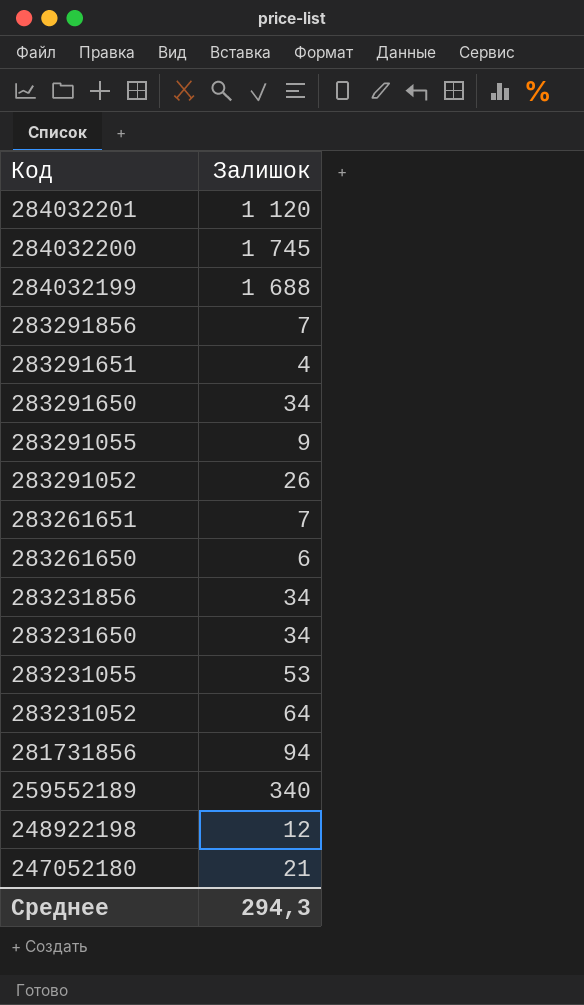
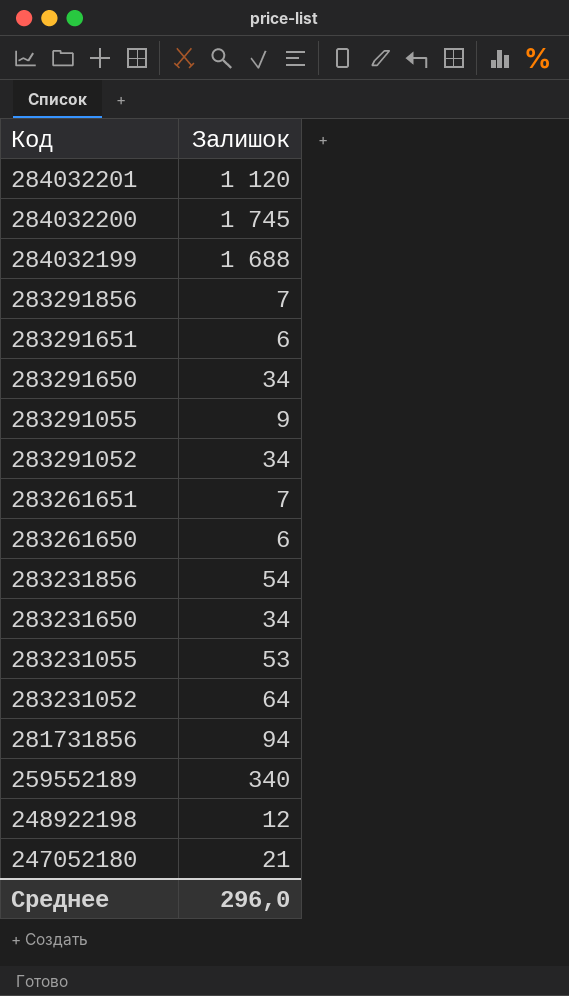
283291651 | Залишок: 4 -> 6
283291052 | Залишок: 26 -> 34
283231856 | Залишок: 34 -> 54
Среднее | Залишок: 294,3 -> 296,0

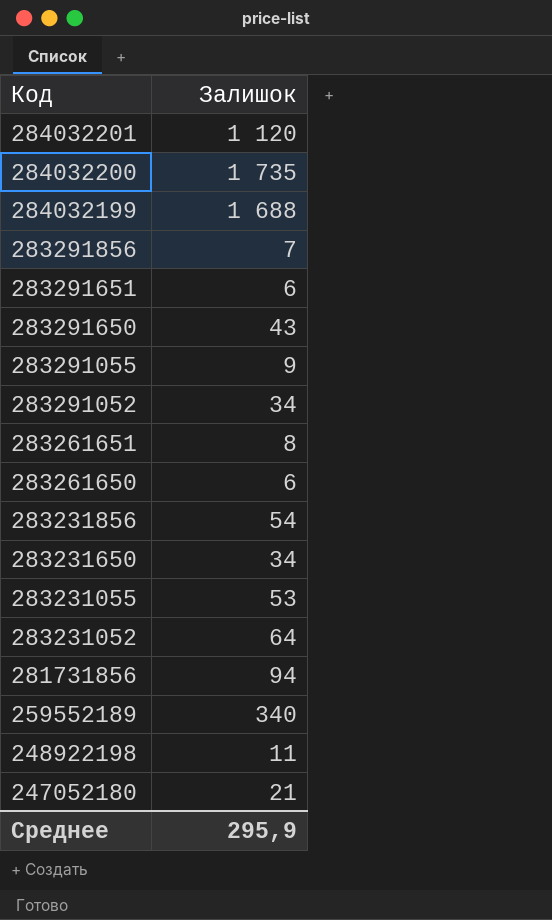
284032200 | Залишок: 1 745 -> 1 735
283291650 | Залишок: 34 -> 43
283261651 | Залишок: 7 -> 8
248922198 | Залишок: 12 -> 11
Среднее | Залишок: 296,0 -> 295,9

